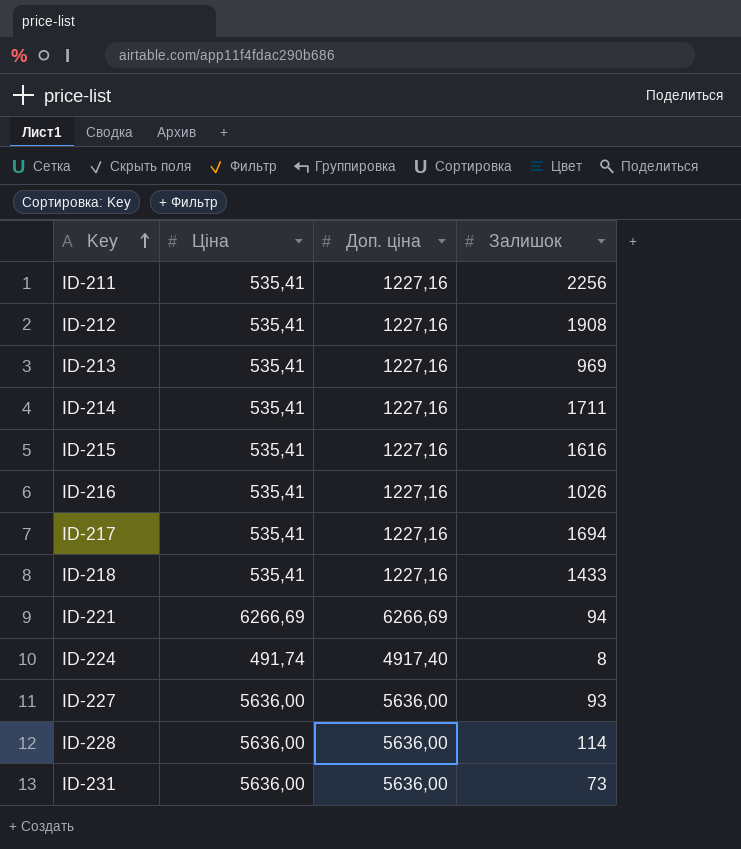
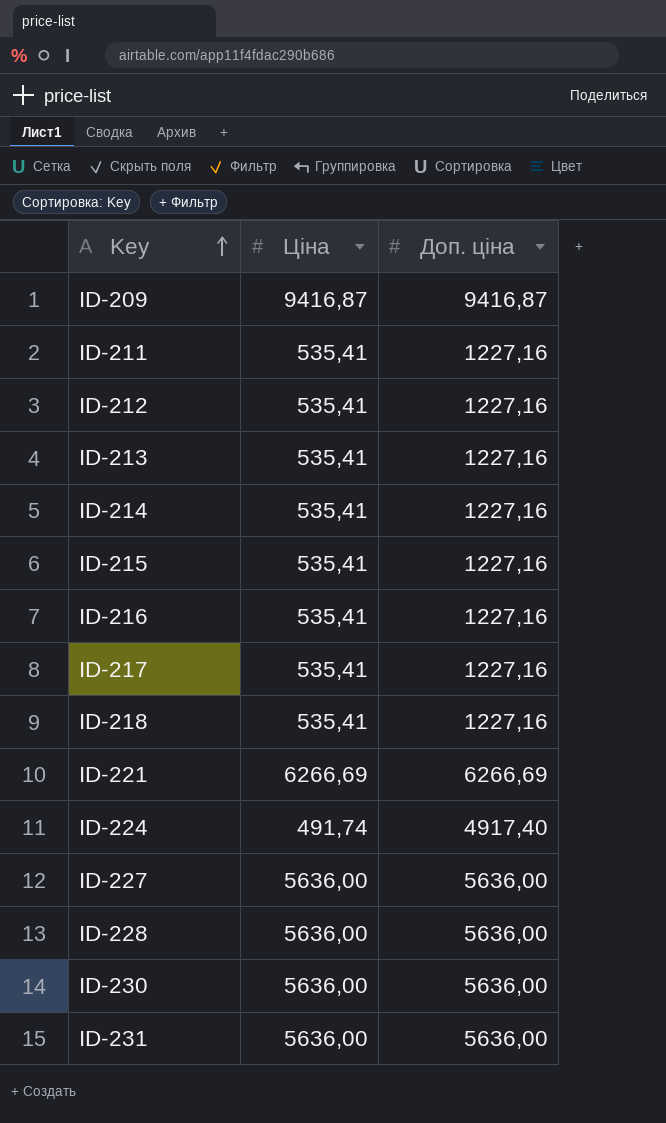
column Залишок | position: 4 -> none
row ID-209: none -> 9416,87 | 9416,87
row ID-230: none -> 5636,00 | 5636,00

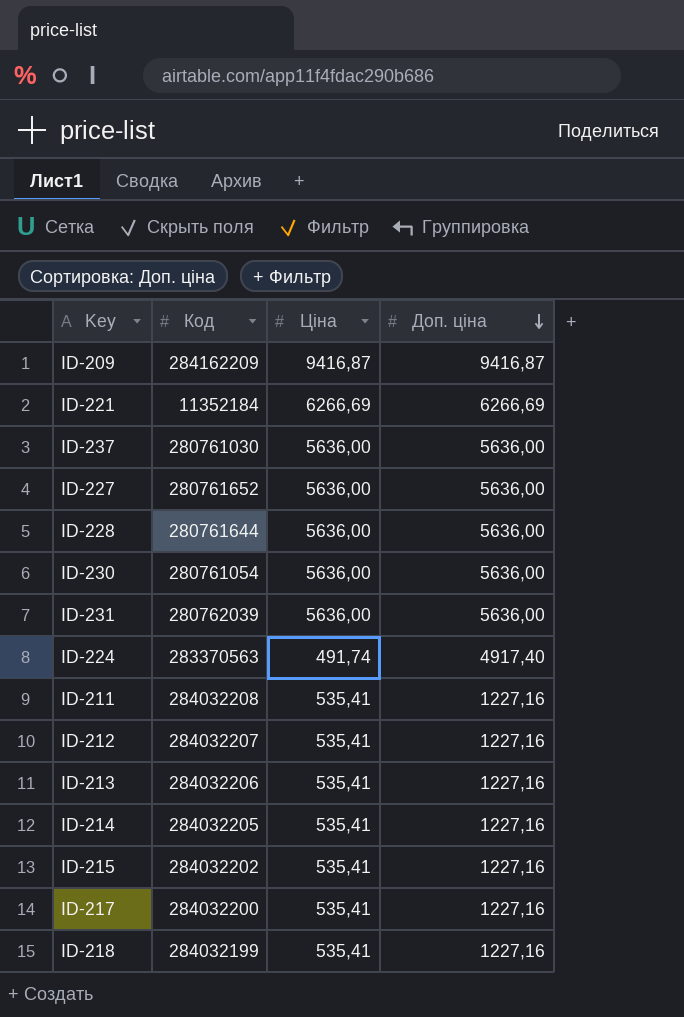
row order: Key ascending -> Доп. ціна descending
column Код | position: none -> 2
row ID-216: 535,41 | 1227,16 -> none
row ID-237: none -> 280761030 | 5636,00 | 5636,00

